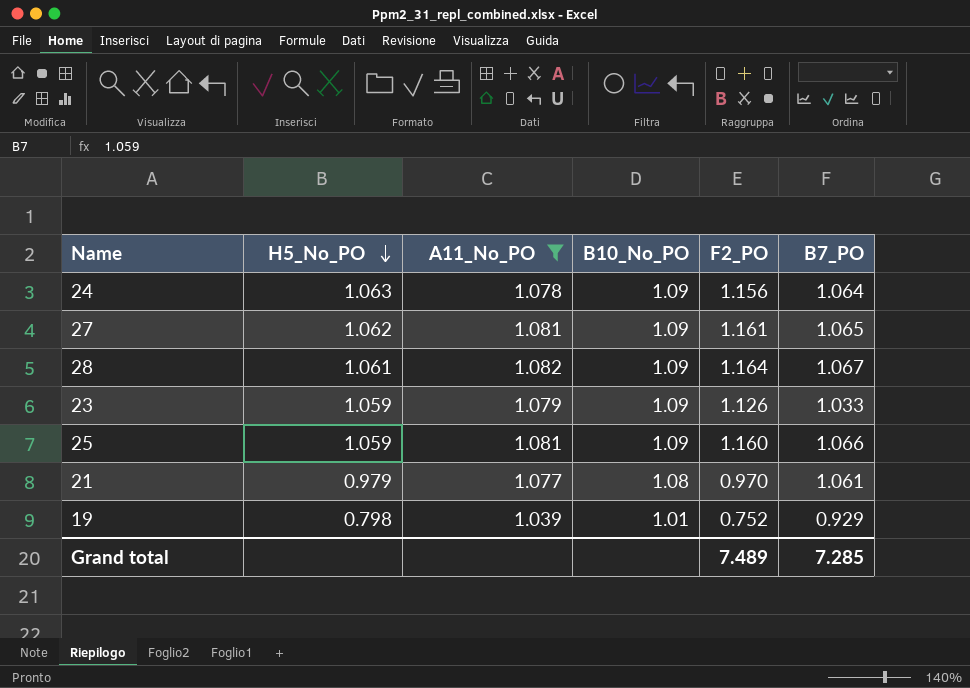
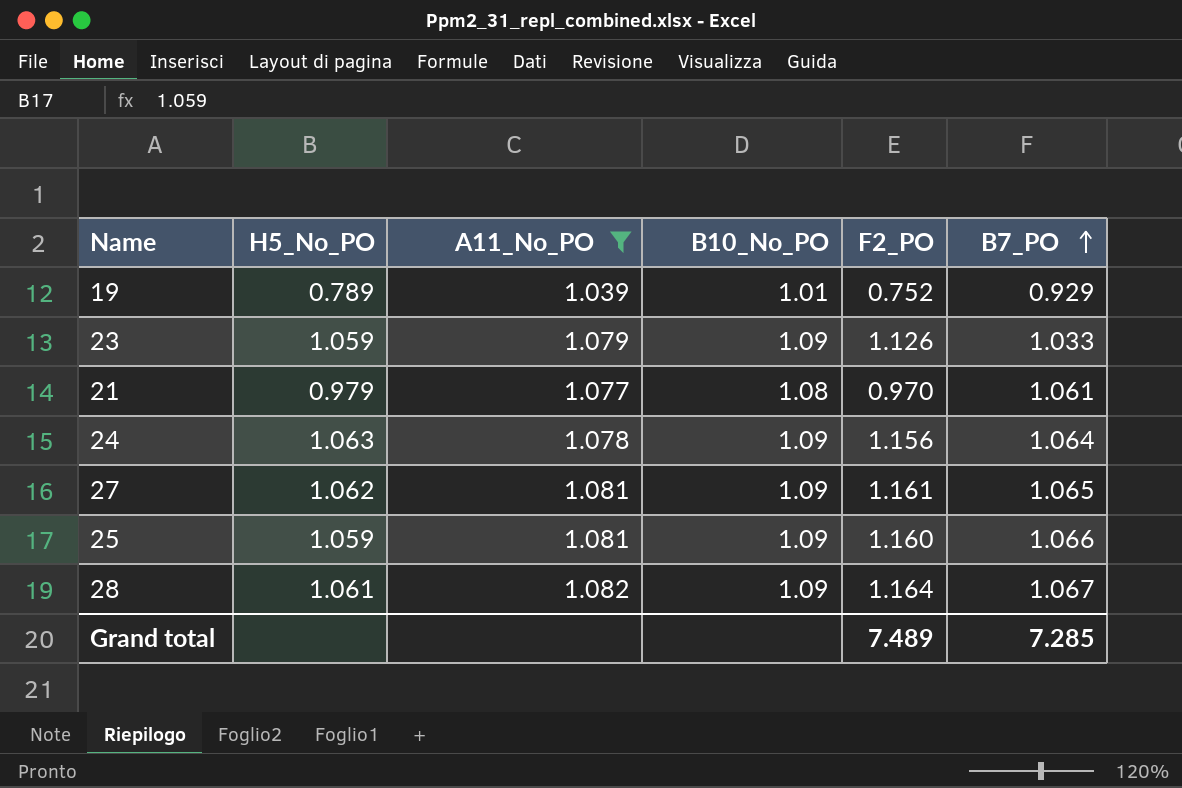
row order: H5_No_PO descending -> B7_PO ascending
19 | H5_No_PO: 0.798 -> 0.789

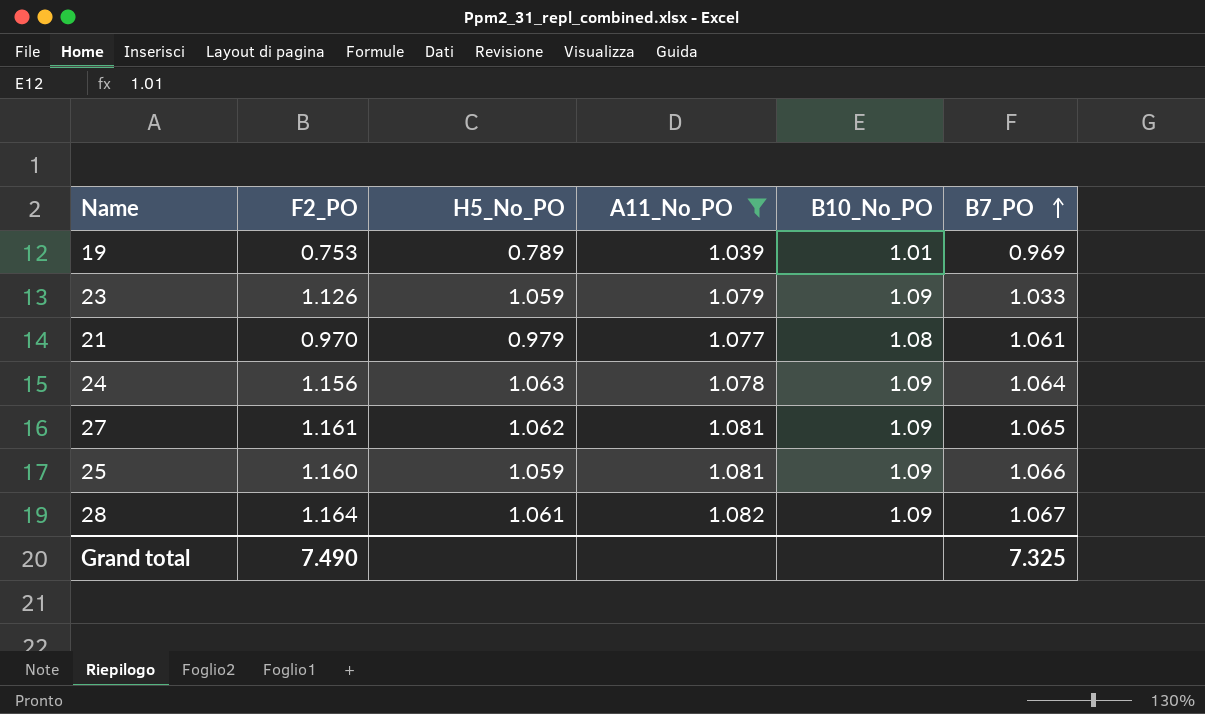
column F2_PO | position: 5 -> 2
19 | F2_PO: 0.752 -> 0.753
19 | B7_PO: 0.929 -> 0.969
Grand total | F2_PO: 7.489 -> 7.490
Grand total | B7_PO: 7.285 -> 7.325

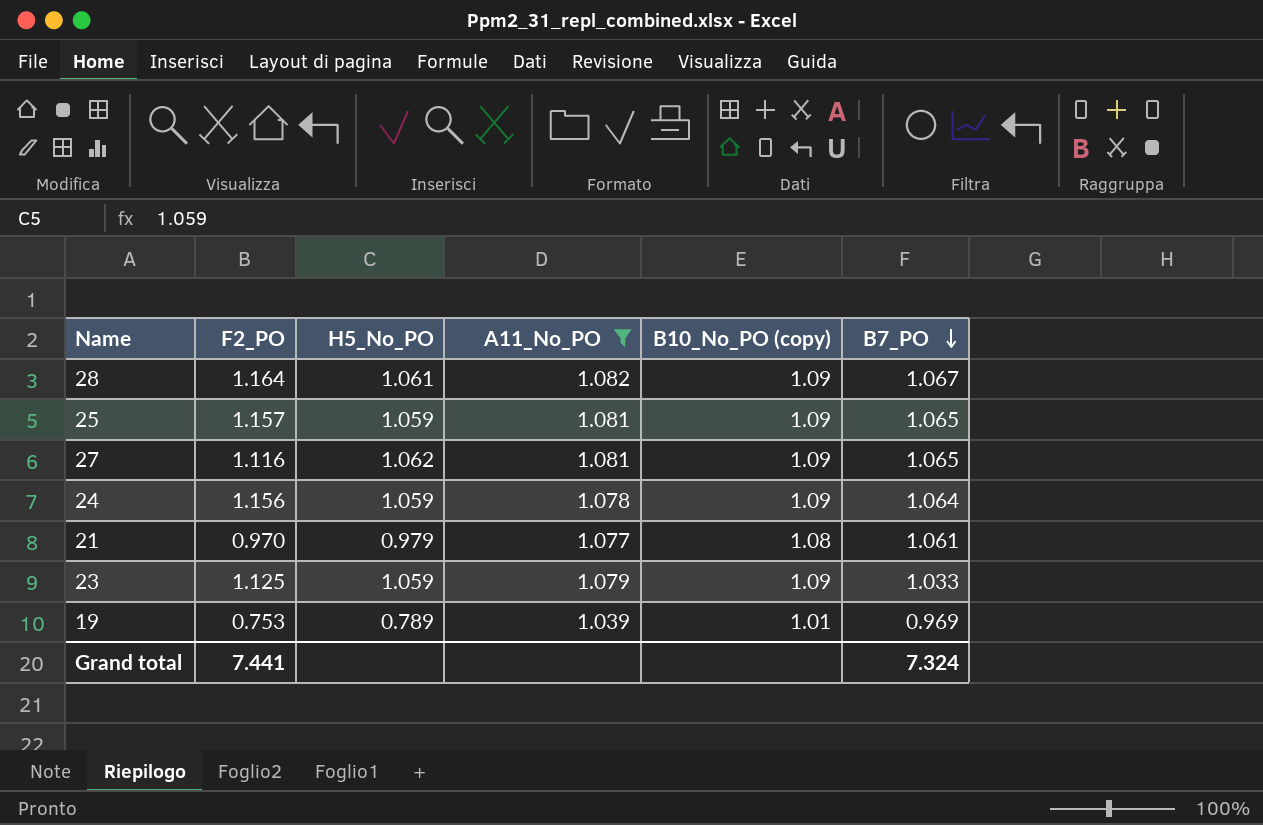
row order: B7_PO ascending -> B7_PO descending
column name: B10_No_PO -> B10_No_PO (copy)
25 | F2_PO: 1.160 -> 1.157
25 | B7_PO: 1.066 -> 1.065
27 | F2_PO: 1.161 -> 1.116
24 | H5_No_PO: 1.063 -> 1.059
23 | F2_PO: 1.126 -> 1.125
Grand total | F2_PO: 7.490 -> 7.441
Grand total | B7_PO: 7.325 -> 7.324

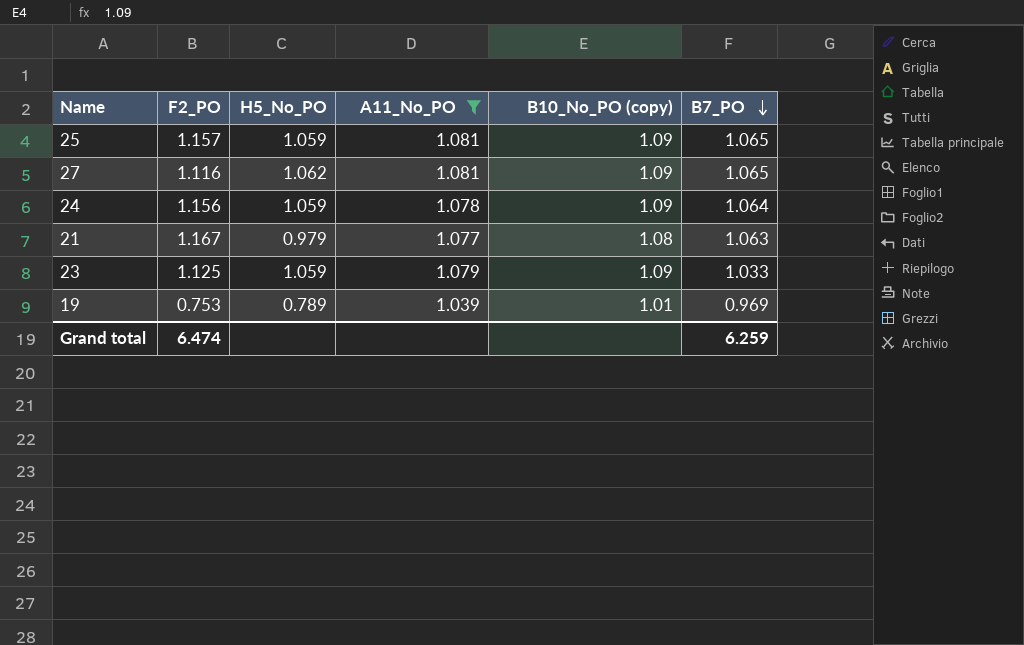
row 28: 1.164 | 1.061 | 1.082 | 1.09 | 1.067 -> none
21 | F2_PO: 0.970 -> 1.167
21 | B7_PO: 1.061 -> 1.063
Grand total | F2_PO: 7.441 -> 6.474
Grand total | B7_PO: 7.324 -> 6.259

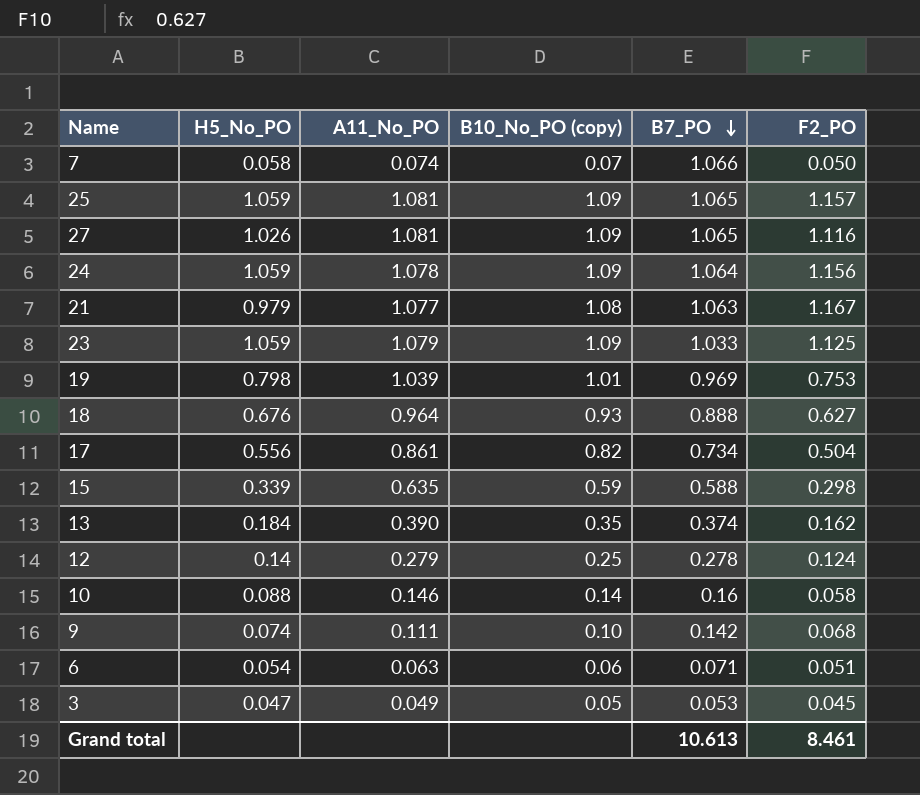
filter: A11_No_PO >= 1.039 -> none
column F2_PO | position: 2 -> 6
27 | H5_No_PO: 1.062 -> 1.026
19 | H5_No_PO: 0.789 -> 0.798
Grand total | B7_PO: 6.259 -> 10.613
Grand total | F2_PO: 6.474 -> 8.461

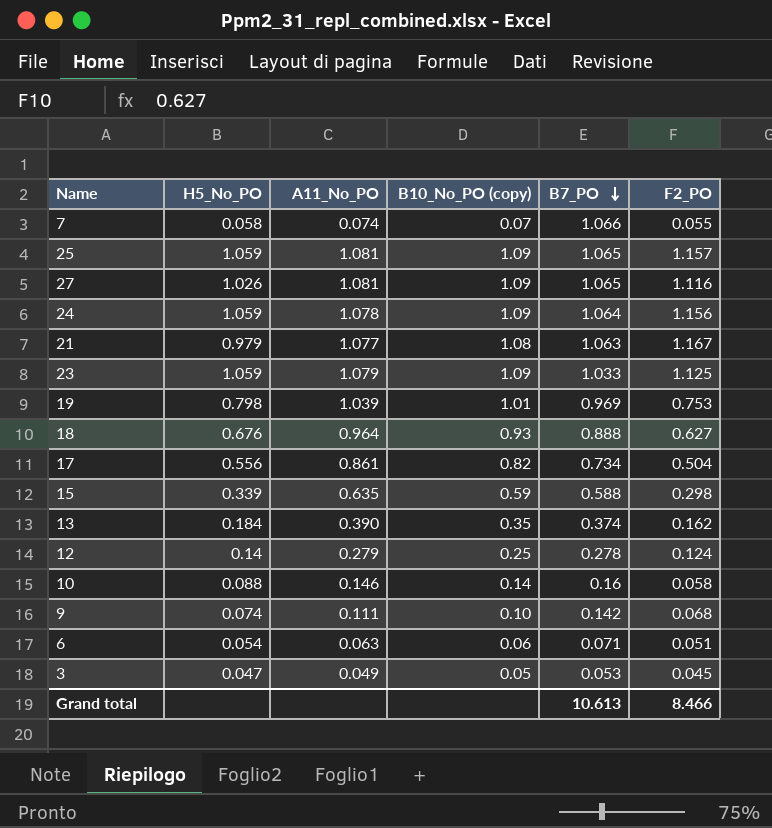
7 | F2_PO: 0.050 -> 0.055
Grand total | F2_PO: 8.461 -> 8.466

